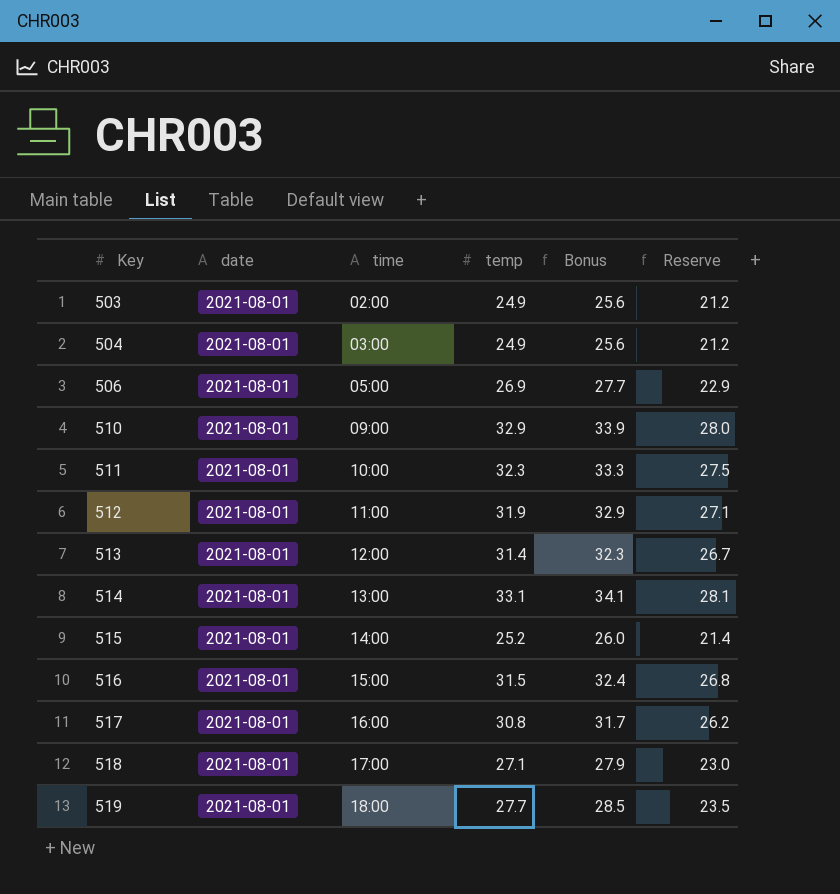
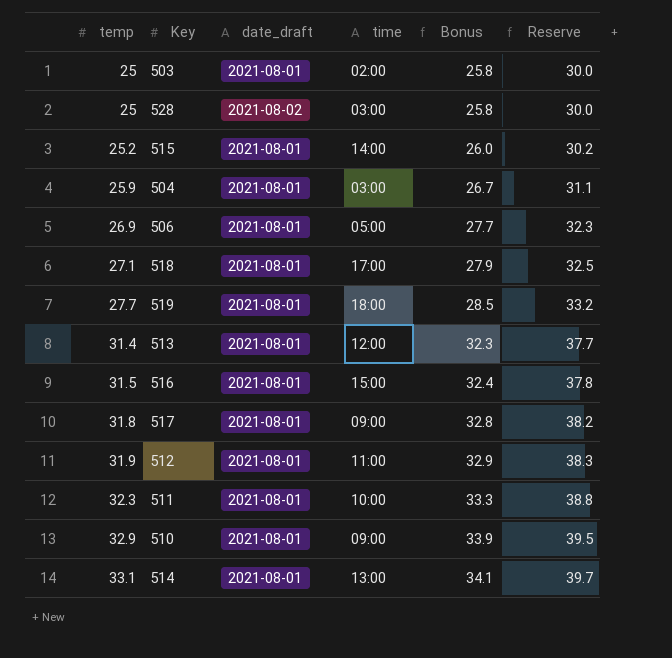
row order: Key ascending -> temp ascending
column temp | position: 4 -> 1
column name: date -> date_draft
column Reserve | formula: [temp] * 0.85 -> [temp] * 1.2
503 | temp: 24.9 -> 25
503 | Bonus: 25.6 -> 25.8
row 528: none -> 25 | 2021-08-02 | 03:00 | 25.8 | 30.0
504 | temp: 24.9 -> 25.9
504 | Bonus: 25.6 -> 26.7
517 | temp: 30.8 -> 31.8
517 | time: 16:00 -> 09:00
517 | Bonus: 31.7 -> 32.8

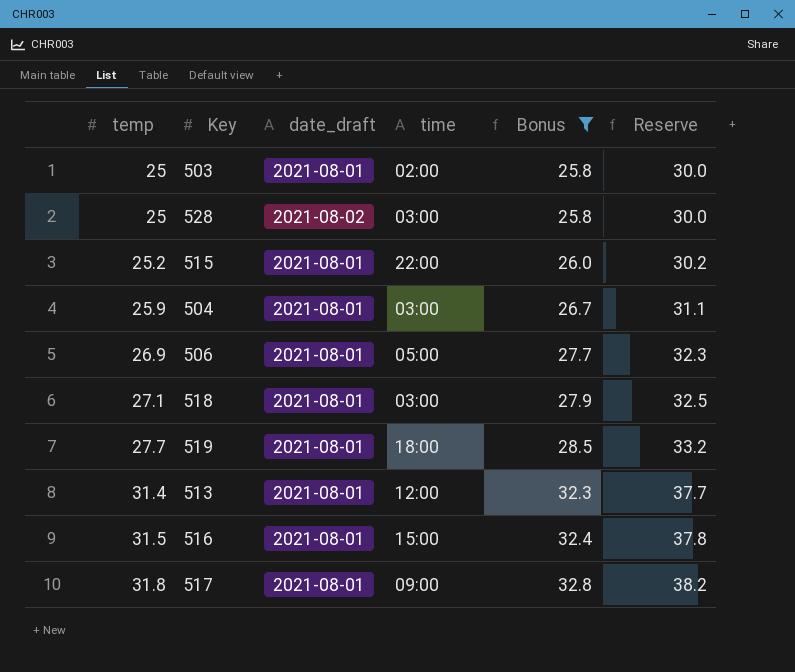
filter: none -> Bonus <= 32.8
515 | time: 14:00 -> 22:00
518 | time: 17:00 -> 03:00

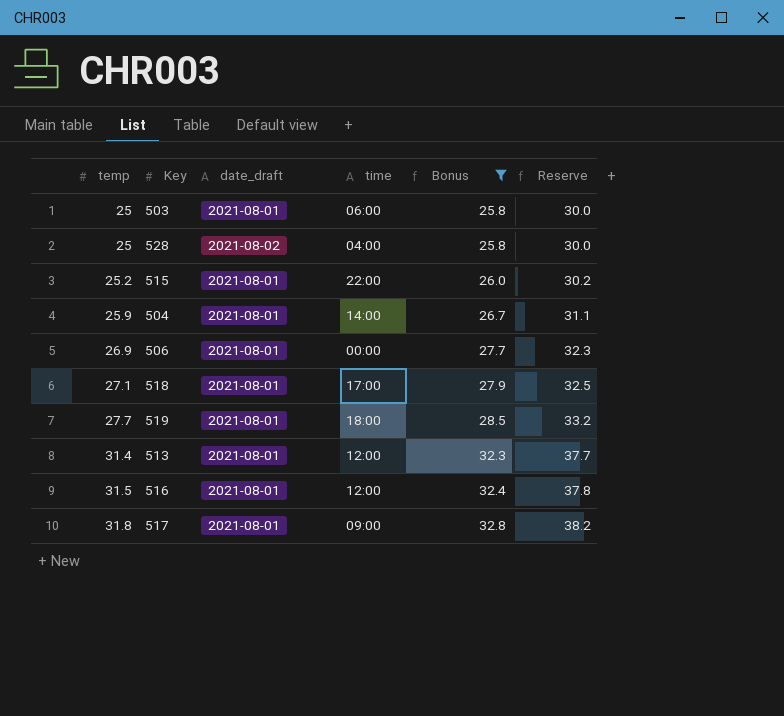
503 | time: 02:00 -> 06:00
528 | time: 03:00 -> 04:00
504 | time: 03:00 -> 14:00
506 | time: 05:00 -> 00:00
518 | time: 03:00 -> 17:00
516 | time: 15:00 -> 12:00

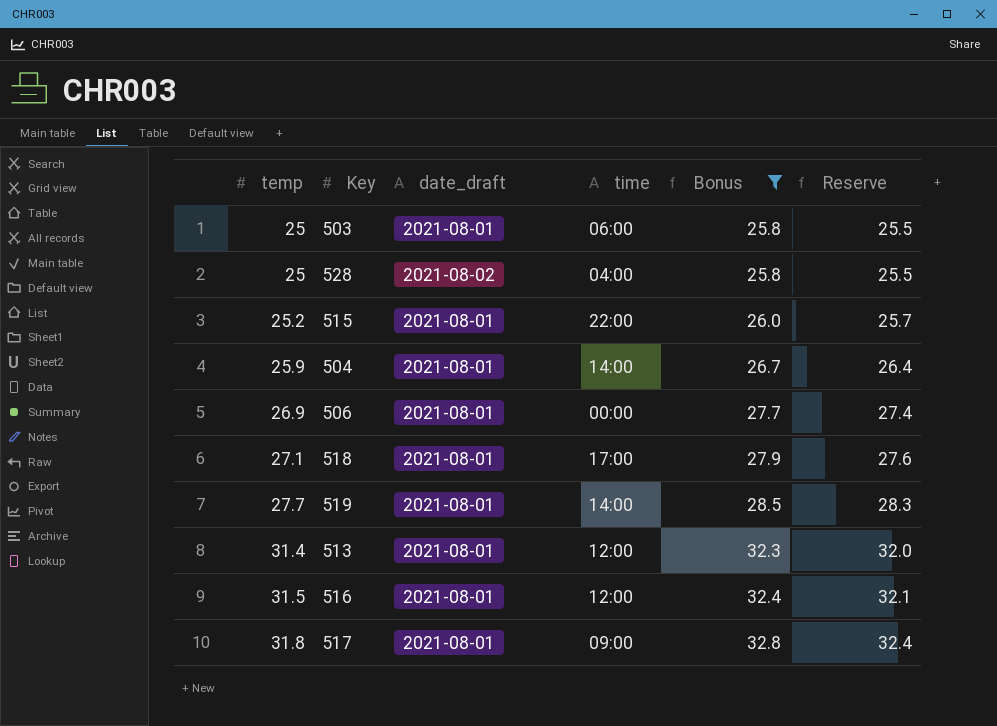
column Reserve | formula: [temp] * 1.2 -> [temp] * 1.02
519 | time: 18:00 -> 14:00

